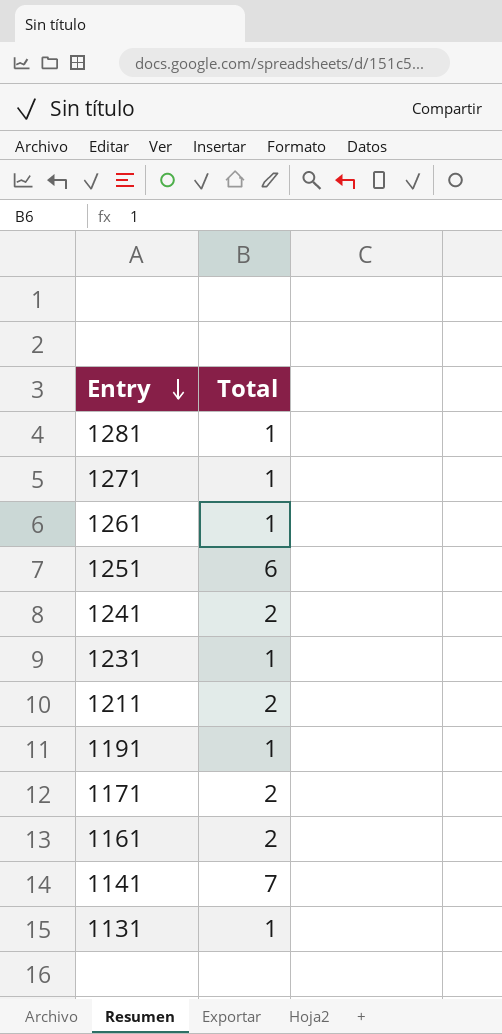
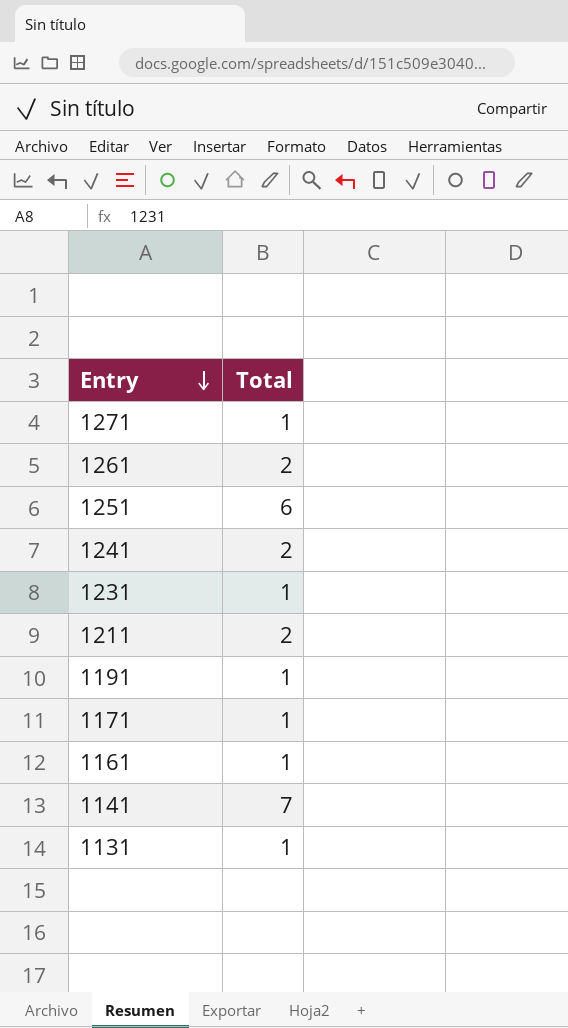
row 1281: 1 -> none
1261 | Total: 1 -> 2
1171 | Total: 2 -> 1
1161 | Total: 2 -> 1

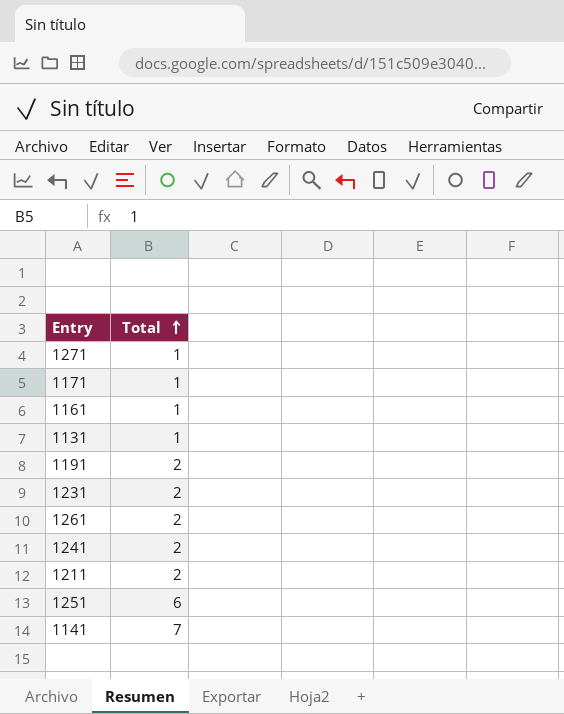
row order: Entry descending -> Total ascending
1191 | Total: 1 -> 2
1231 | Total: 1 -> 2

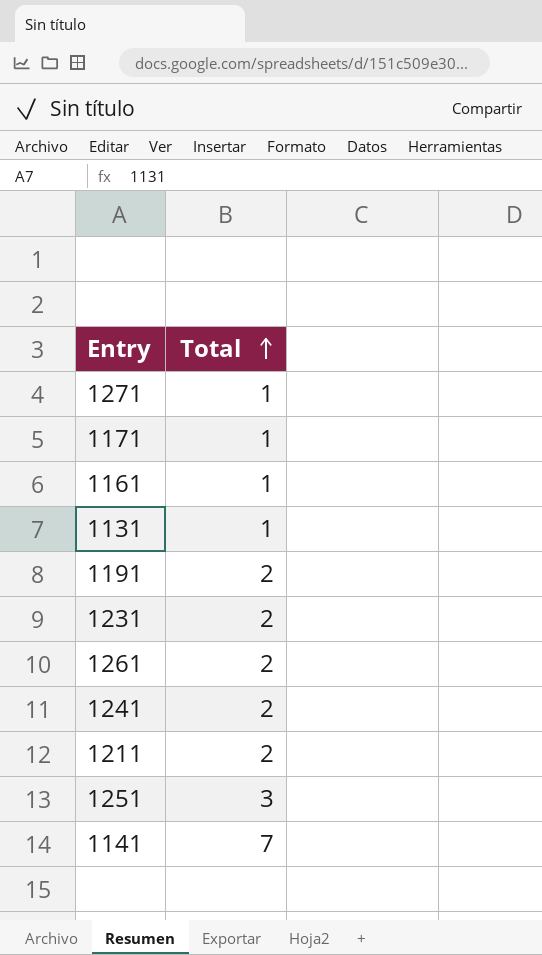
1251 | Total: 6 -> 3

